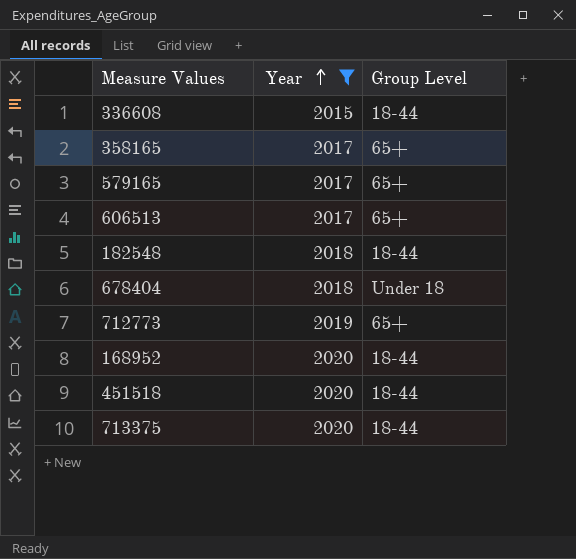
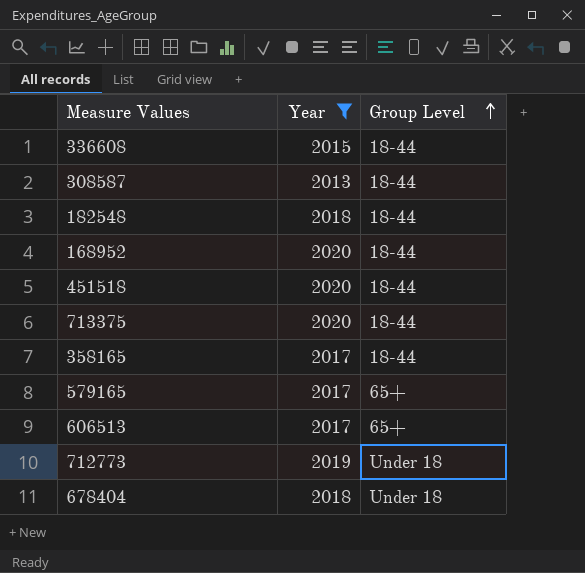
row order: Year ascending -> Group Level ascending
row 308587: none -> 2013 | 18-44
358165 | Group Level: 65+ -> 18-44
712773 | Group Level: 65+ -> Under 18

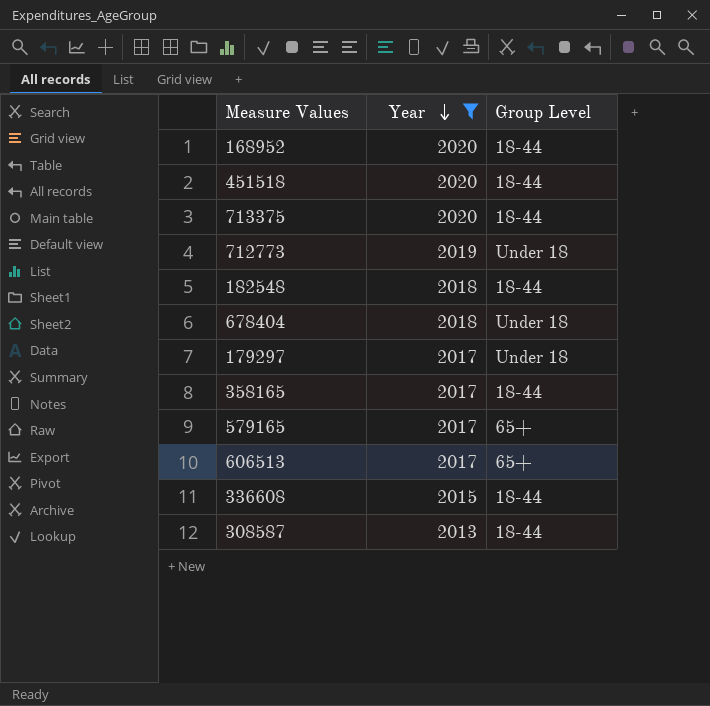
row order: Group Level ascending -> Year descending
row 179297: none -> 2017 | Under 18

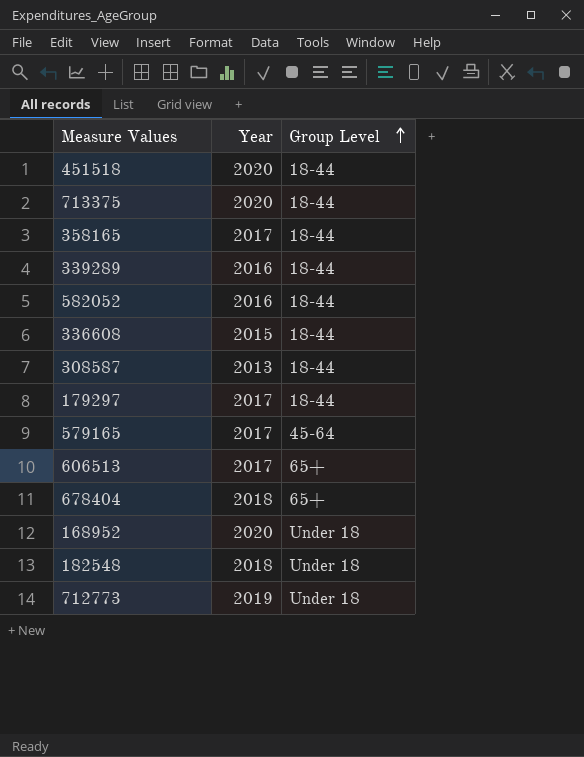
filter: Year != 2016 -> none
row order: Year descending -> Group Level ascending
179297 | Group Level: Under 18 -> 18-44
579165 | Group Level: 65+ -> 45-64
678404 | Group Level: Under 18 -> 65+
168952 | Group Level: 18-44 -> Under 18
182548 | Group Level: 18-44 -> Under 18

